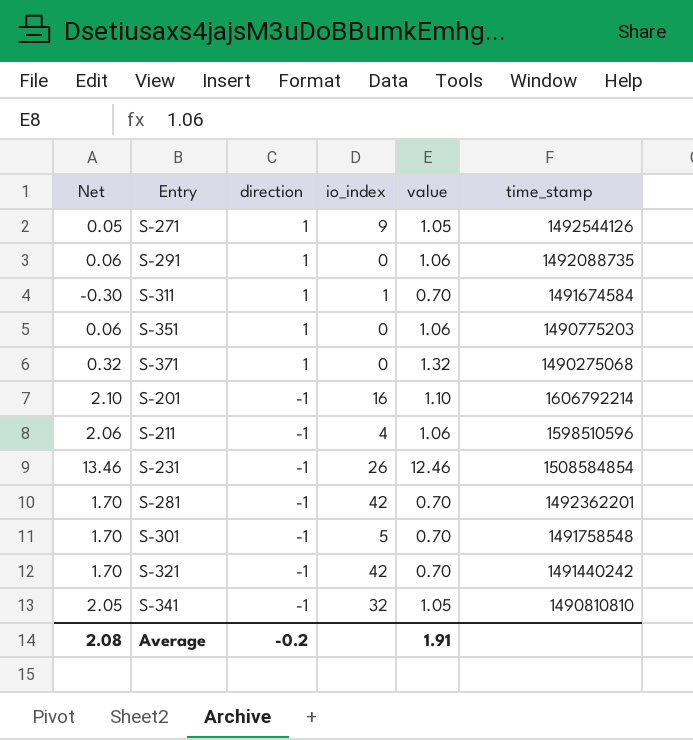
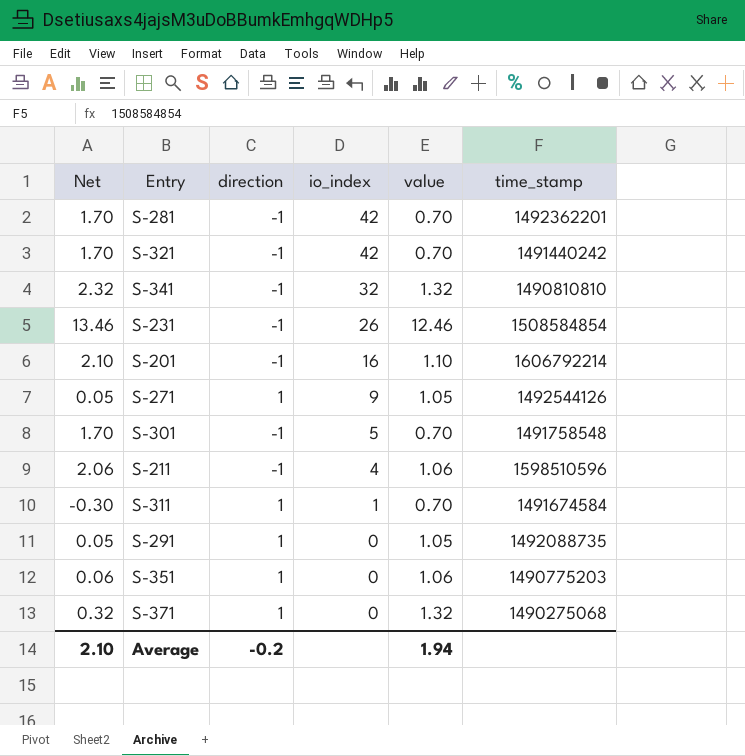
row order: direction descending -> io_index descending
S-341 | Net: 2.05 -> 2.32
S-341 | value: 1.05 -> 1.32
S-291 | Net: 0.06 -> 0.05
S-291 | value: 1.06 -> 1.05
Average | Net: 2.08 -> 2.10
Average | value: 1.91 -> 1.94

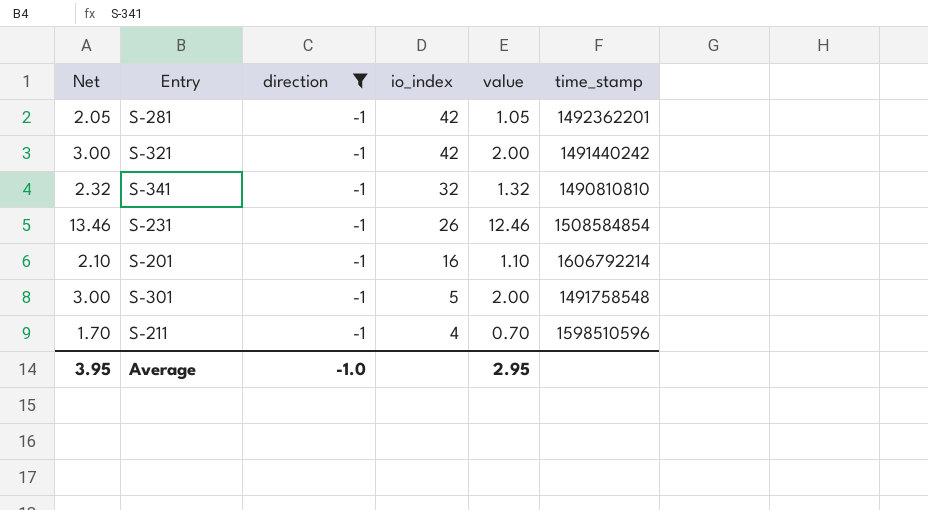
filter: none -> direction = -1
S-281 | Net: 1.70 -> 2.05
S-281 | value: 0.70 -> 1.05
S-321 | Net: 1.70 -> 3.00
S-321 | value: 0.70 -> 2.00
S-301 | Net: 1.70 -> 3.00
S-301 | value: 0.70 -> 2.00
S-211 | Net: 2.06 -> 1.70
S-211 | value: 1.06 -> 0.70
Average | Net: 2.10 -> 3.95
Average | direction: -0.2 -> -1.0
Average | value: 1.94 -> 2.95

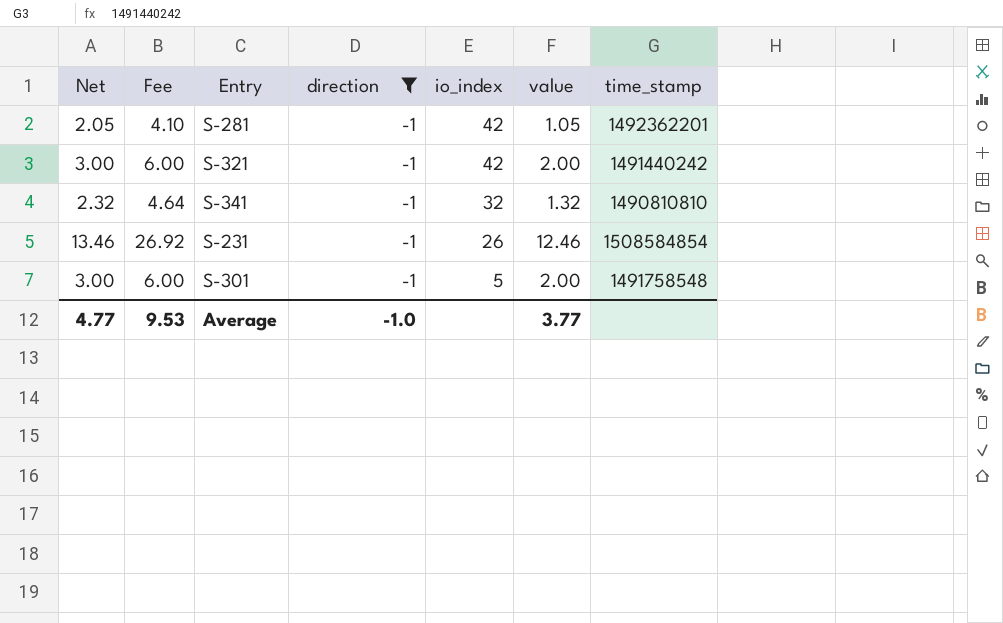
column Fee | formula: none -> [Net] * 2
row S-201: 2.10 | -1 | 16 | 1.10 | 1606792214 -> none
row S-211: 1.70 | -1 | 4 | 0.70 | 1598510596 -> none
Average | Net: 3.95 -> 4.77
Average | value: 2.95 -> 3.77

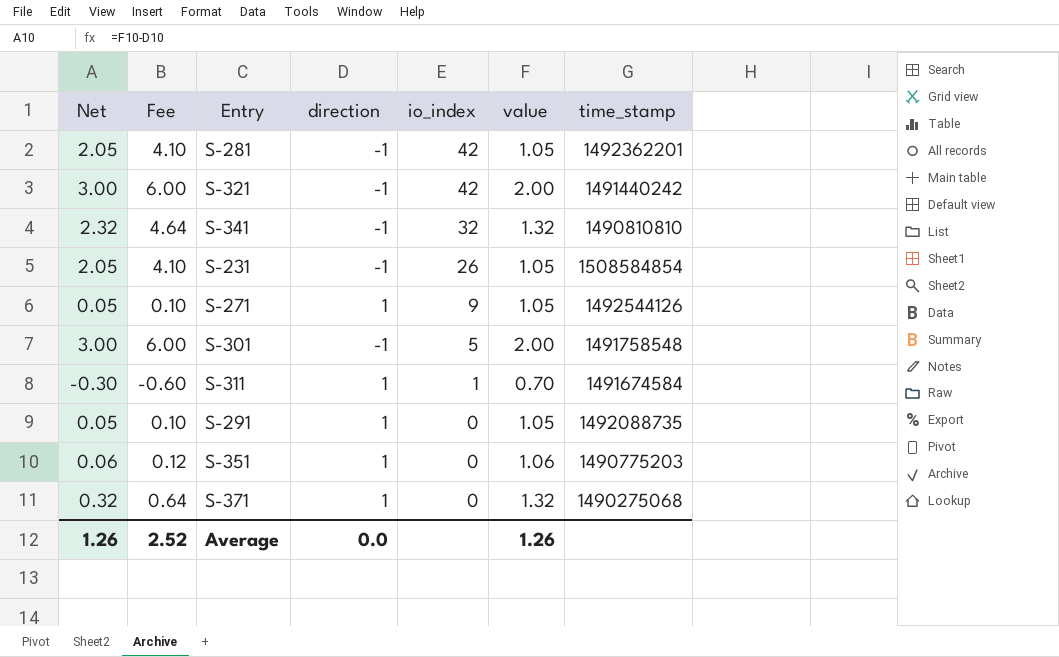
filter: direction = -1 -> none
S-231 | Net: 13.46 -> 2.05
S-231 | Fee: 26.92 -> 4.10
S-231 | value: 12.46 -> 1.05
Average | Net: 4.77 -> 1.26
Average | Fee: 9.53 -> 2.52
Average | direction: -1.0 -> 0.0
Average | value: 3.77 -> 1.26

